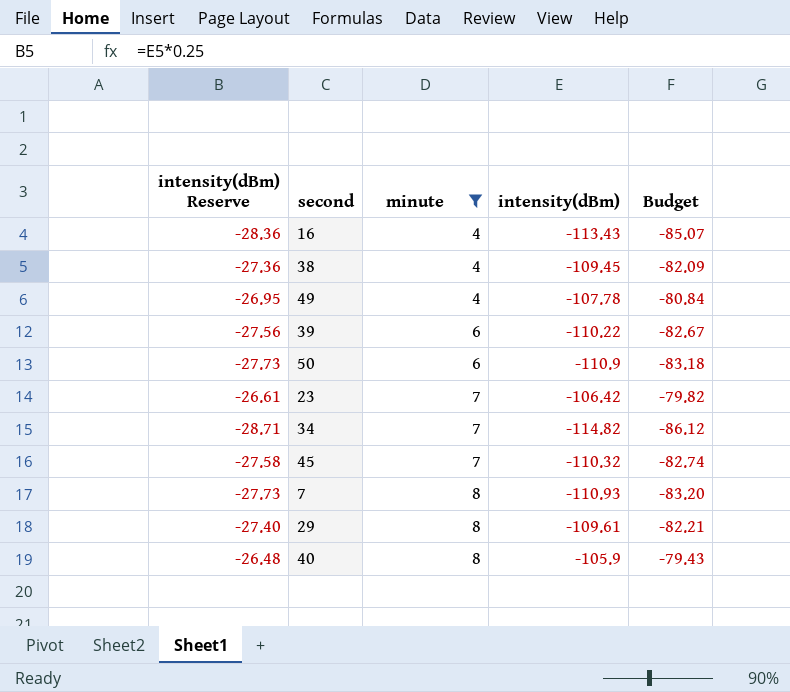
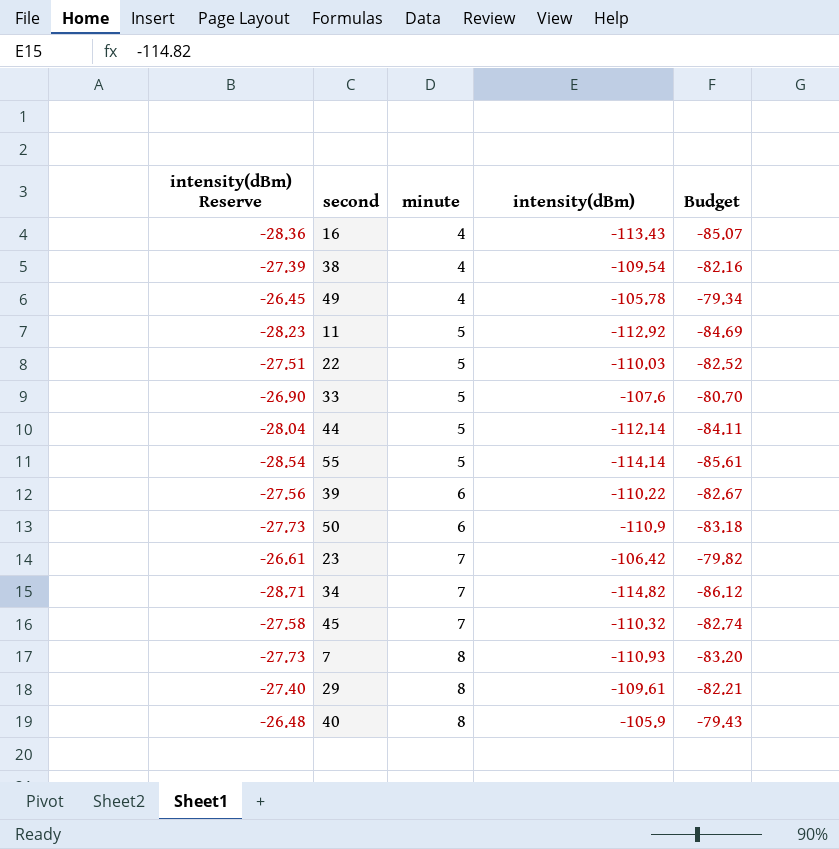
filter: minute != 5 -> none
38 | intensity(dBm) Reserve: -27.36 -> -27.39
38 | intensity(dBm): -109.45 -> -109.54
38 | Budget: -82.09 -> -82.16
49 | intensity(dBm) Reserve: -26.95 -> -26.45
49 | intensity(dBm): -107.78 -> -105.78
49 | Budget: -80.84 -> -79.34

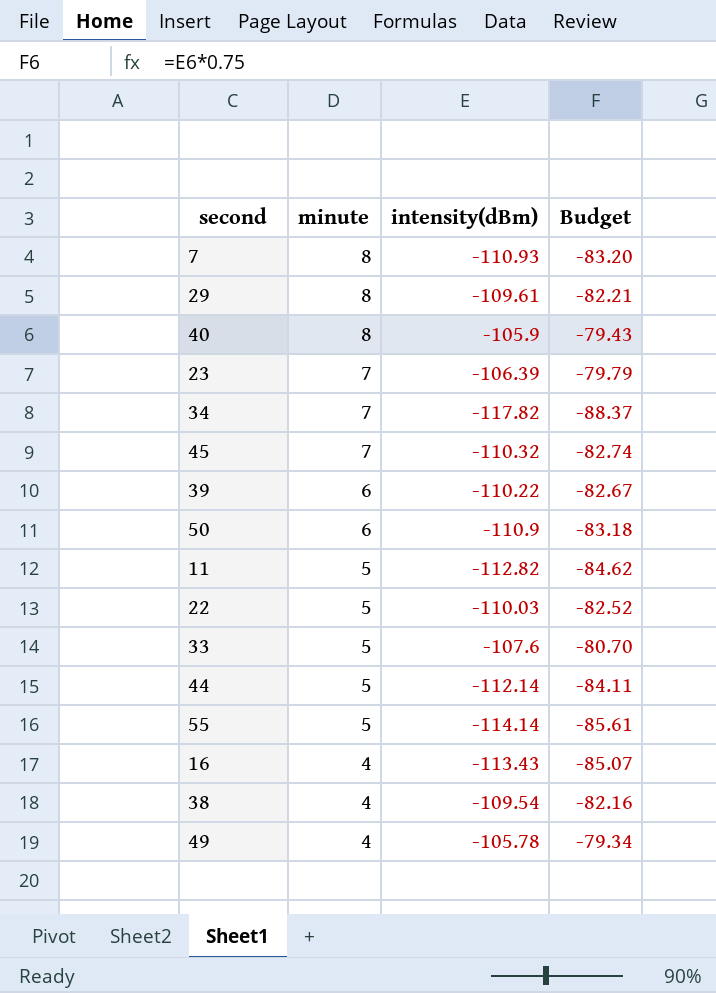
row order: minute ascending -> minute descending
column intensity(dBm) Reserve | formula: [intensity(dBm)] * 0.25 -> none
23 | intensity(dBm): -106.42 -> -106.39
23 | Budget: -79.82 -> -79.79
34 | intensity(dBm): -114.82 -> -117.82
34 | Budget: -86.12 -> -88.37
11 | intensity(dBm): -112.92 -> -112.82
11 | Budget: -84.69 -> -84.62

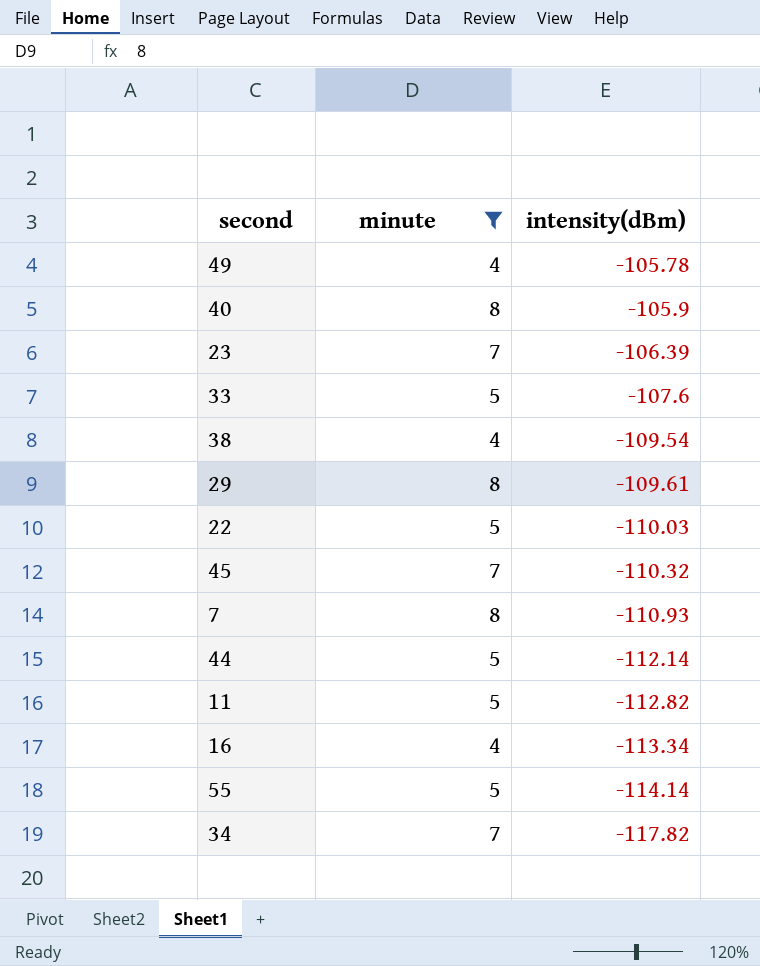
filter: none -> minute != 6
row order: minute descending -> intensity(dBm) descending
column Budget | formula: [intensity(dBm)] * 0.75 -> none
16 | intensity(dBm): -113.43 -> -113.34

